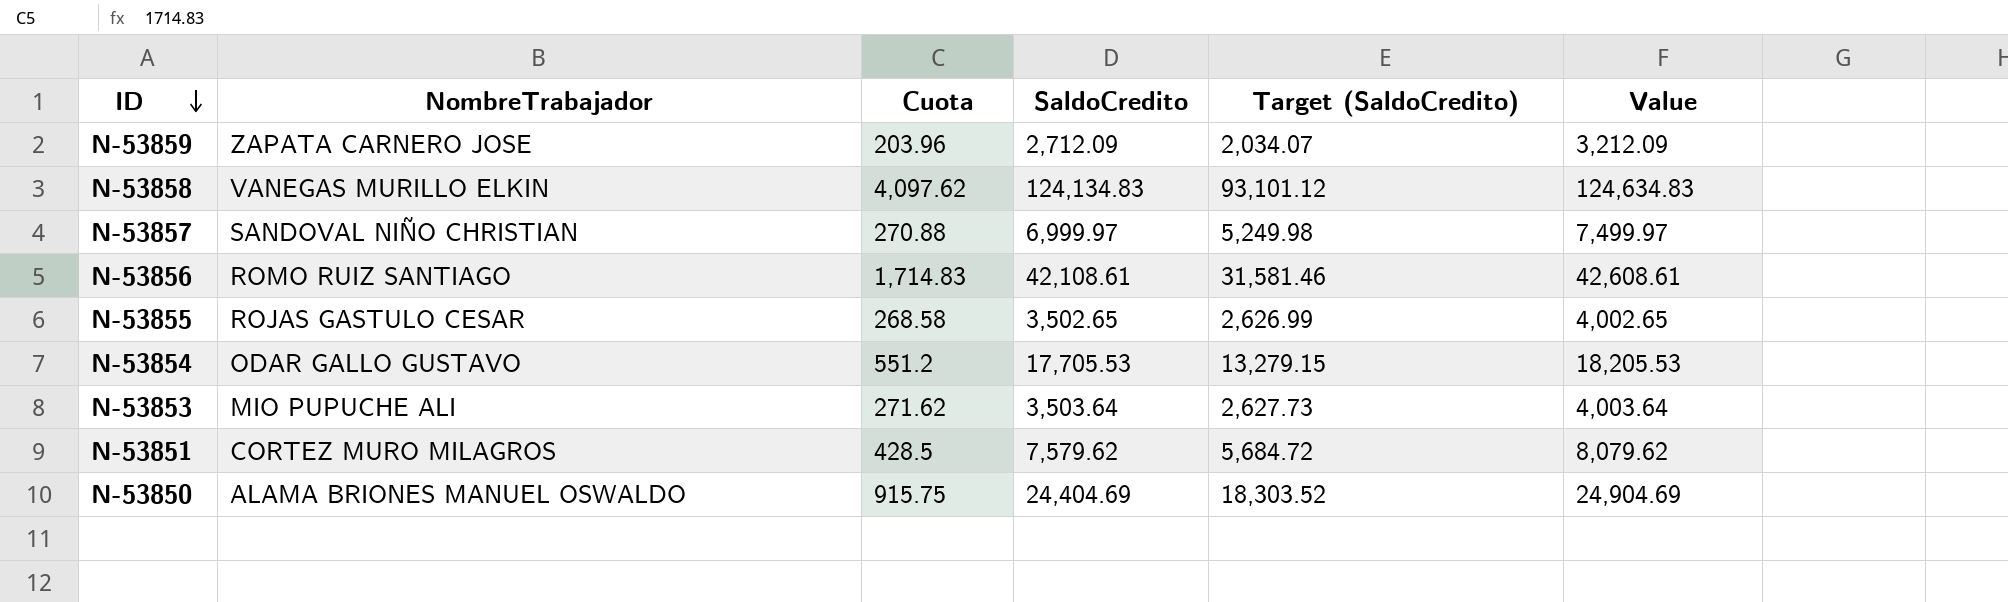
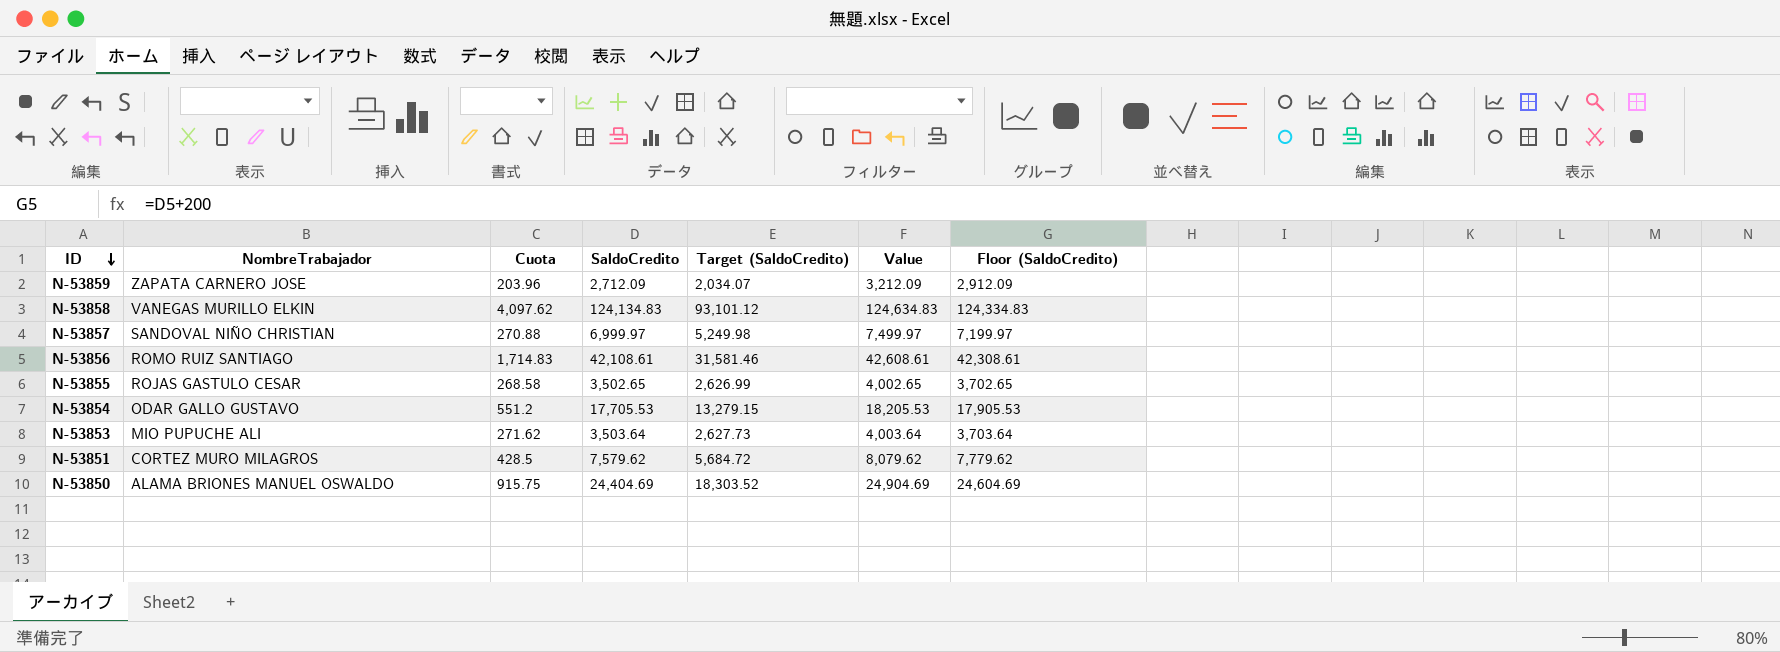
column Floor (SaldoCredito) | formula: none -> [SaldoCredito] + 200

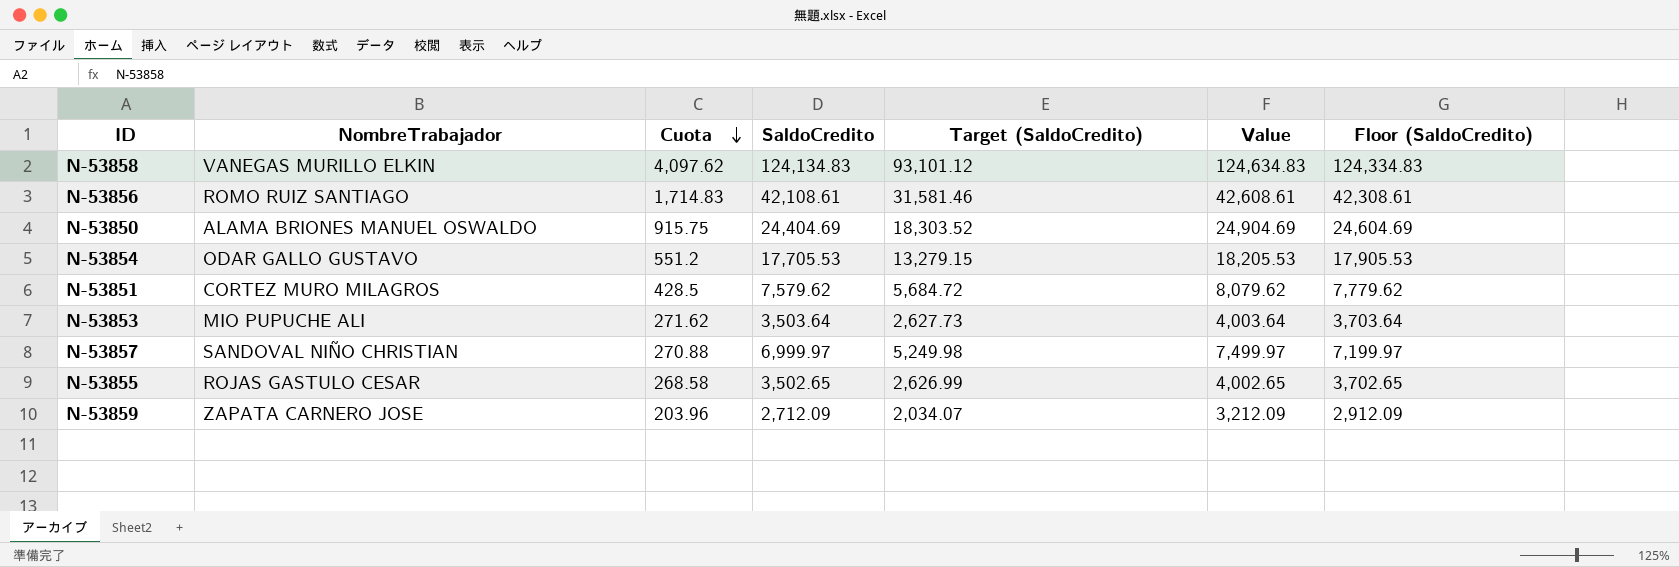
row order: ID descending -> Cuota descending

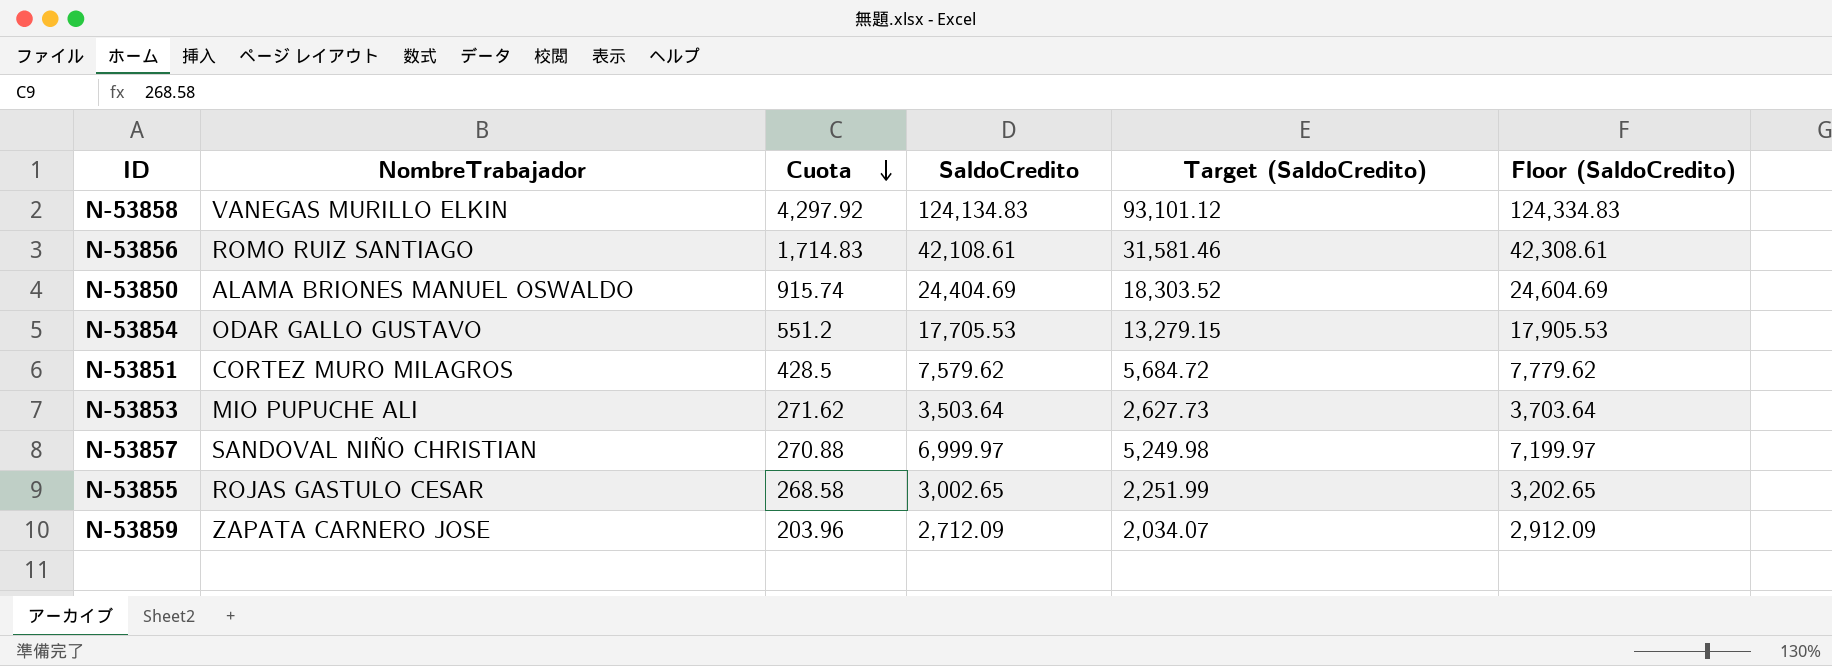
column Value | formula: [SaldoCredito] + 500 -> none
N-53858 | Cuota: 4,097.62 -> 4,297.92
N-53850 | Cuota: 915.75 -> 915.74
N-53855 | SaldoCredito: 3,502.65 -> 3,002.65
N-53855 | Target (SaldoCredito): 2,626.99 -> 2,251.99
N-53855 | Floor (SaldoCredito): 3,702.65 -> 3,202.65

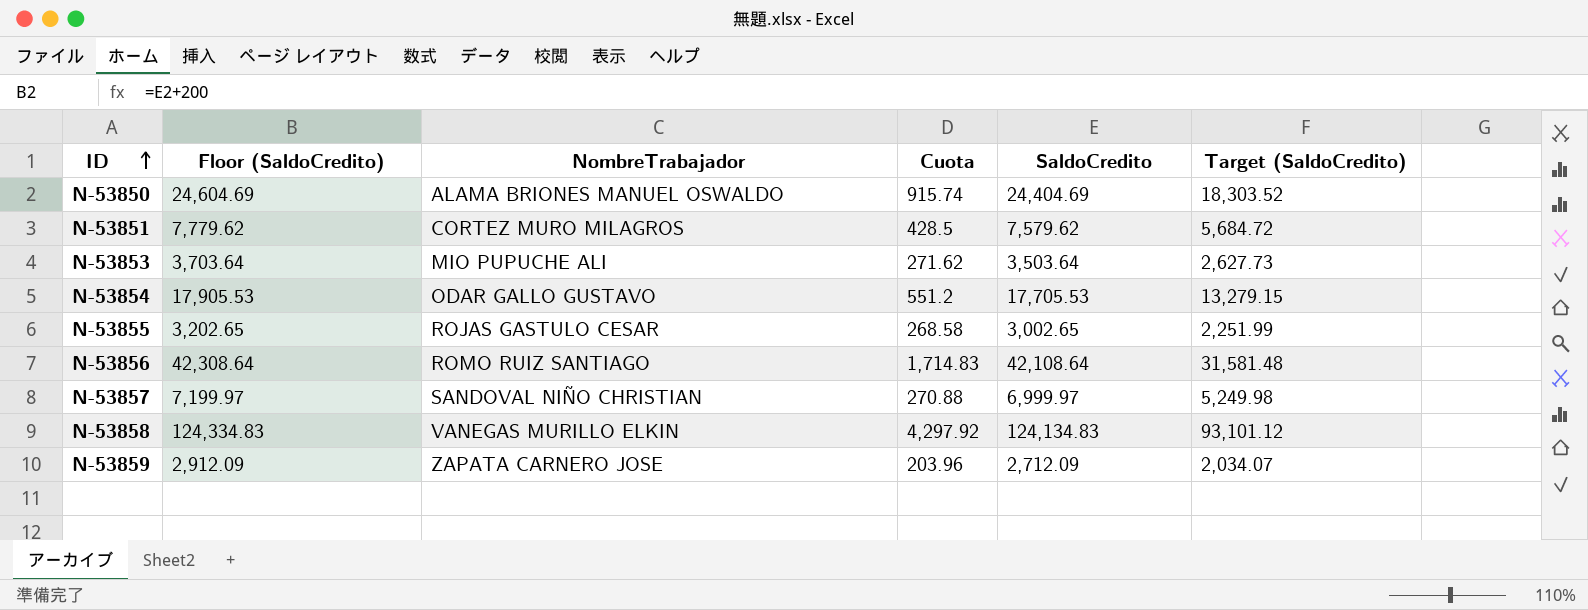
row order: Cuota descending -> ID ascending
column Floor (SaldoCredito) | position: 6 -> 2
N-53856 | Floor (SaldoCredito): 42,308.61 -> 42,308.64
N-53856 | SaldoCredito: 42,108.61 -> 42,108.64
N-53856 | Target (SaldoCredito): 31,581.46 -> 31,581.48

